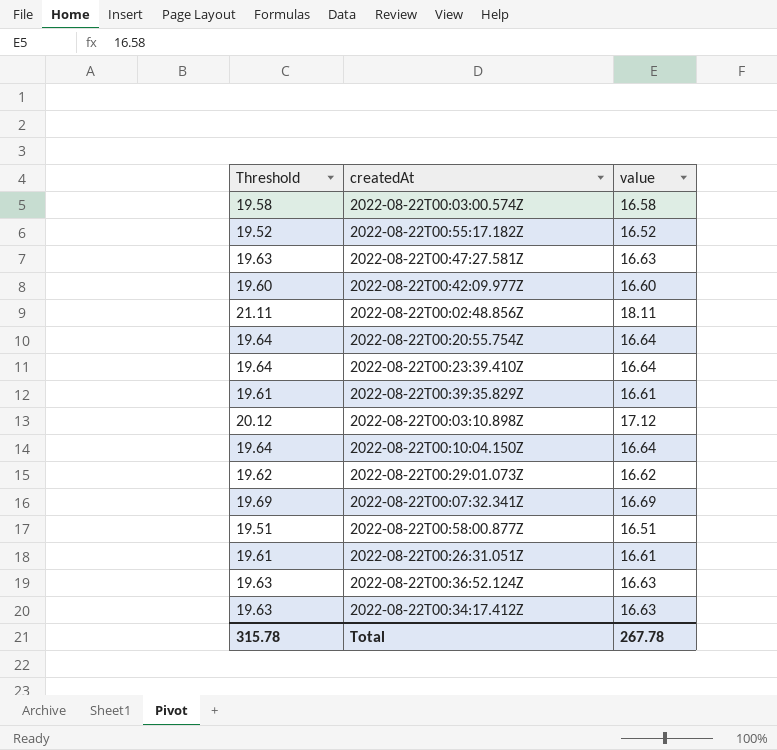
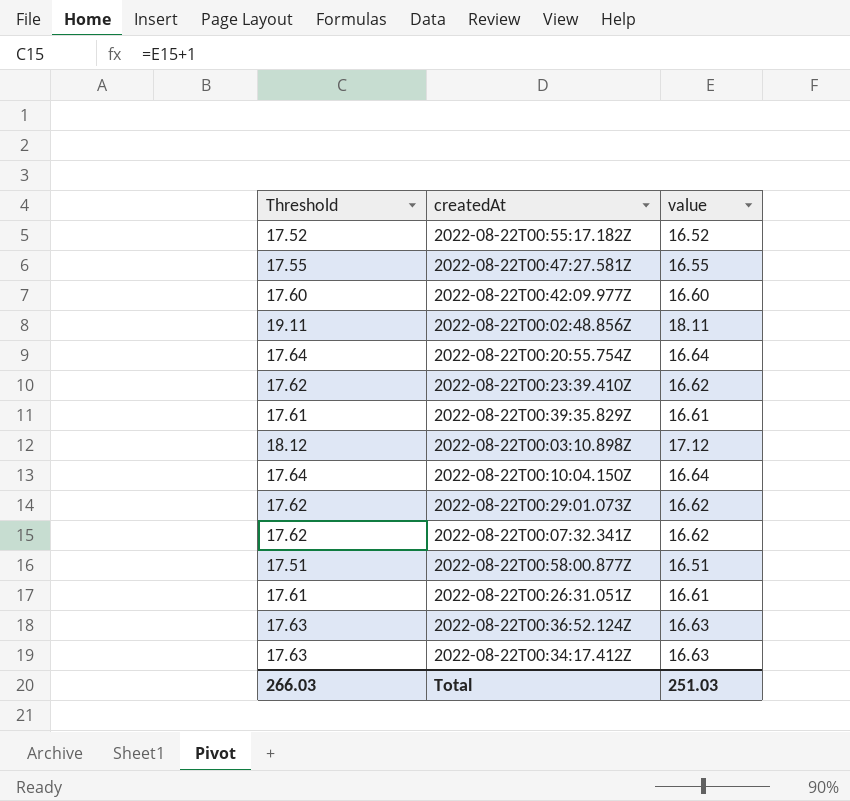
column Threshold | formula: [value] + 3 -> [value] + 1
row 2022-08-22T00:03:00.574Z: 19.58 | 16.58 -> none
2022-08-22T00:47:27.581Z | value: 16.63 -> 16.55
2022-08-22T00:23:39.410Z | value: 16.64 -> 16.62
2022-08-22T00:07:32.341Z | value: 16.69 -> 16.62
Total | Threshold: 315.78 -> 266.03
Total | value: 267.78 -> 251.03

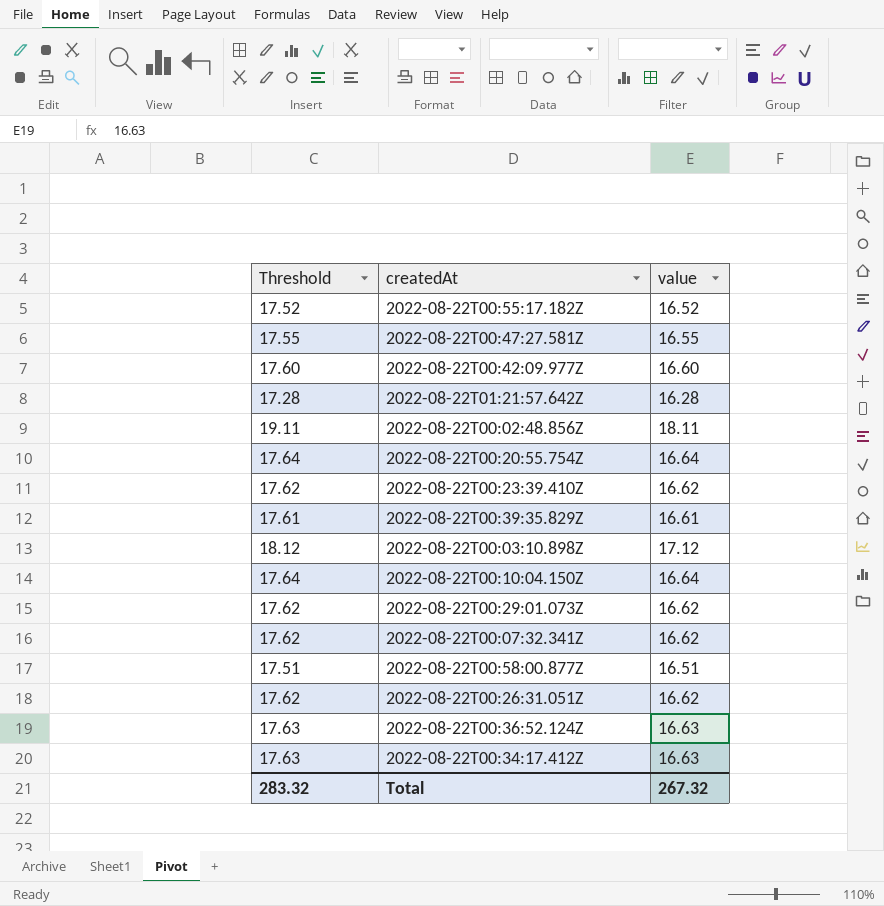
row 2022-08-22T01:21:57.642Z: none -> 17.28 | 16.28
2022-08-22T00:26:31.051Z | Threshold: 17.61 -> 17.62
2022-08-22T00:26:31.051Z | value: 16.61 -> 16.62
Total | Threshold: 266.03 -> 283.32
Total | value: 251.03 -> 267.32

